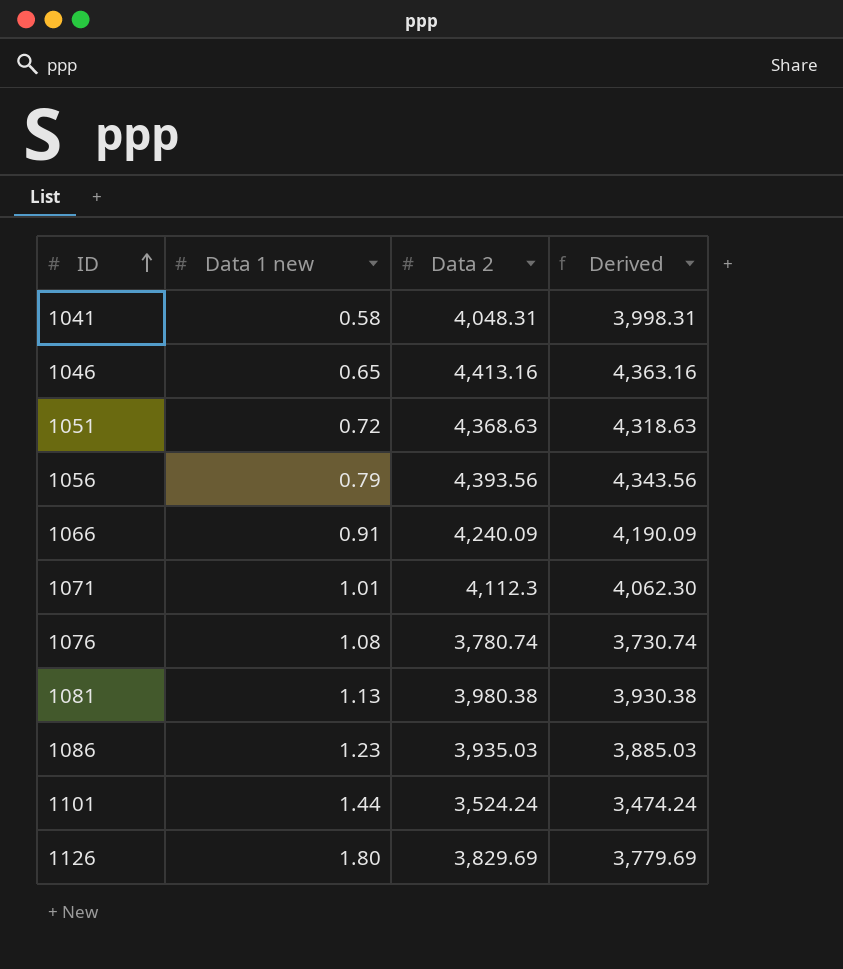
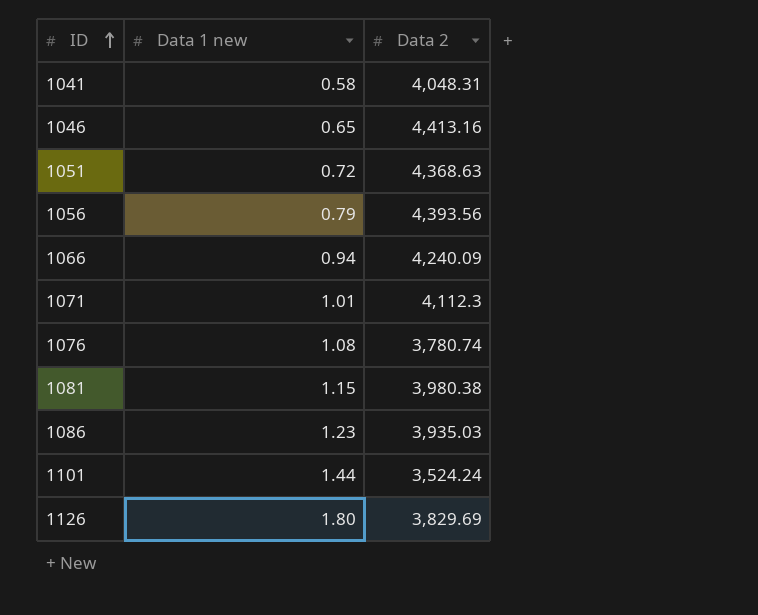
column Derived | formula: [Data 2] - 50 -> none
1066 | Data 1 new: 0.91 -> 0.94
1081 | Data 1 new: 1.13 -> 1.15

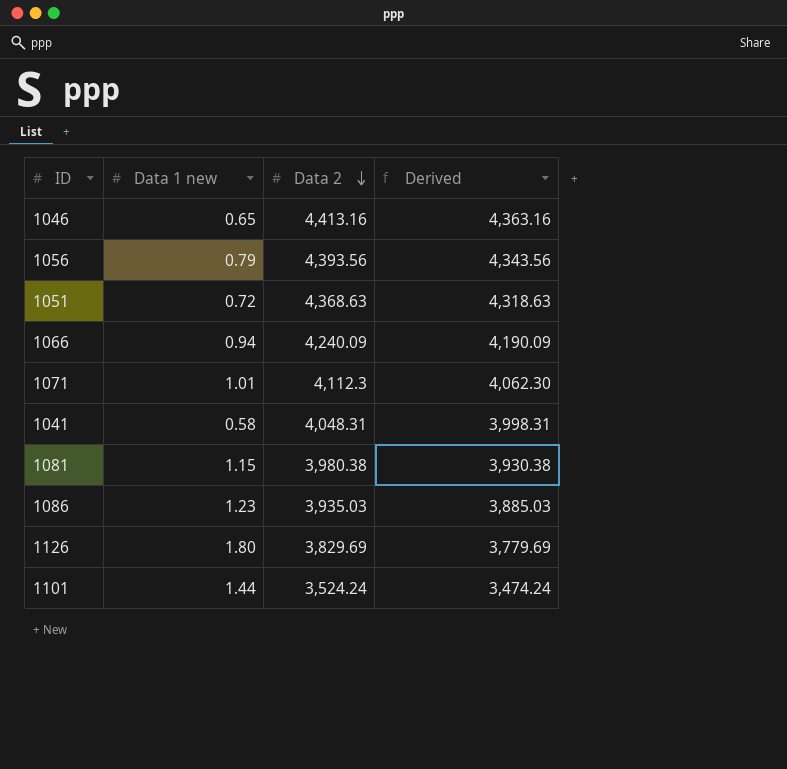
row order: ID ascending -> Data 2 descending
column Derived | formula: none -> [Data 2] - 50
row 1076: 1.08 | 3,780.74 -> none

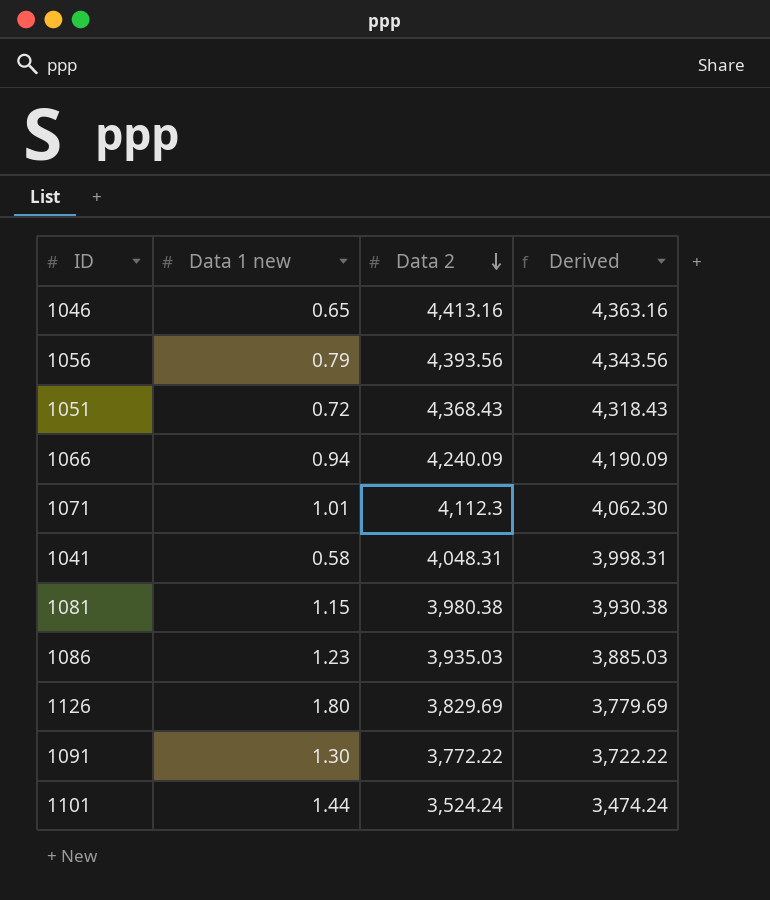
1051 | Data 2: 4,368.63 -> 4,368.43
1051 | Derived: 4,318.63 -> 4,318.43
row 1091: none -> 1.30 | 3,772.22 | 3,722.22

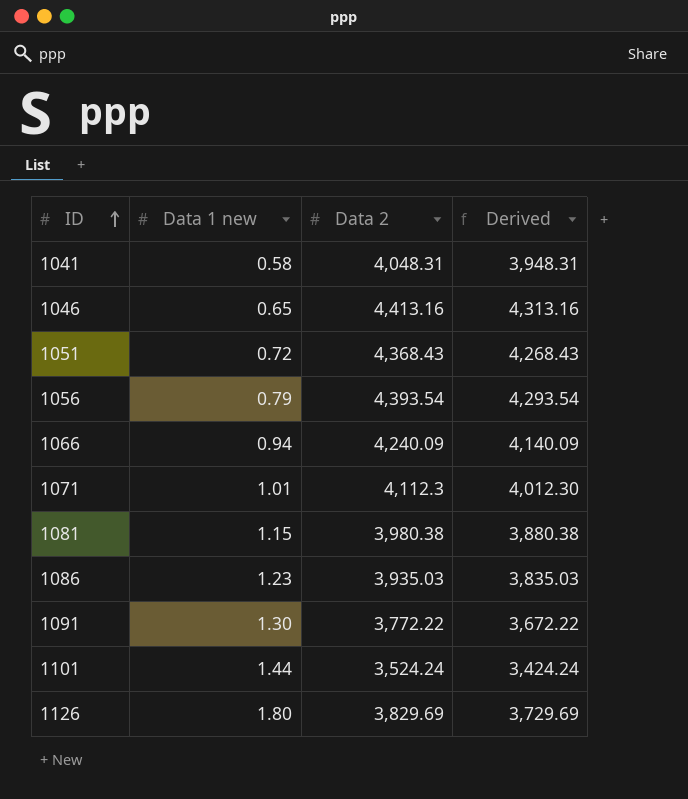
row order: Data 2 descending -> ID ascending
column Derived | formula: [Data 2] - 50 -> [Data 2] - 100
1056 | Data 2: 4,393.56 -> 4,393.54

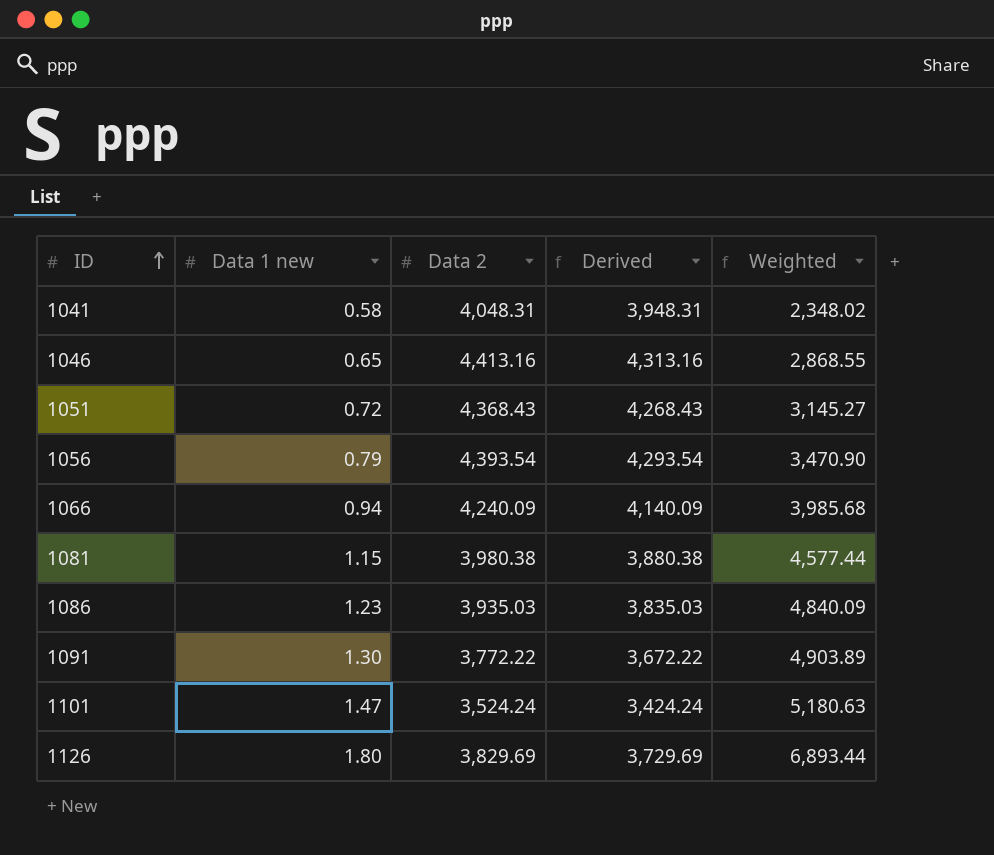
column Weighted | formula: none -> [Data 1 new] * [Data 2]
row 1071: 1.01 | 4,112.3 | 4,012.30 -> none
1101 | Data 1 new: 1.44 -> 1.47

